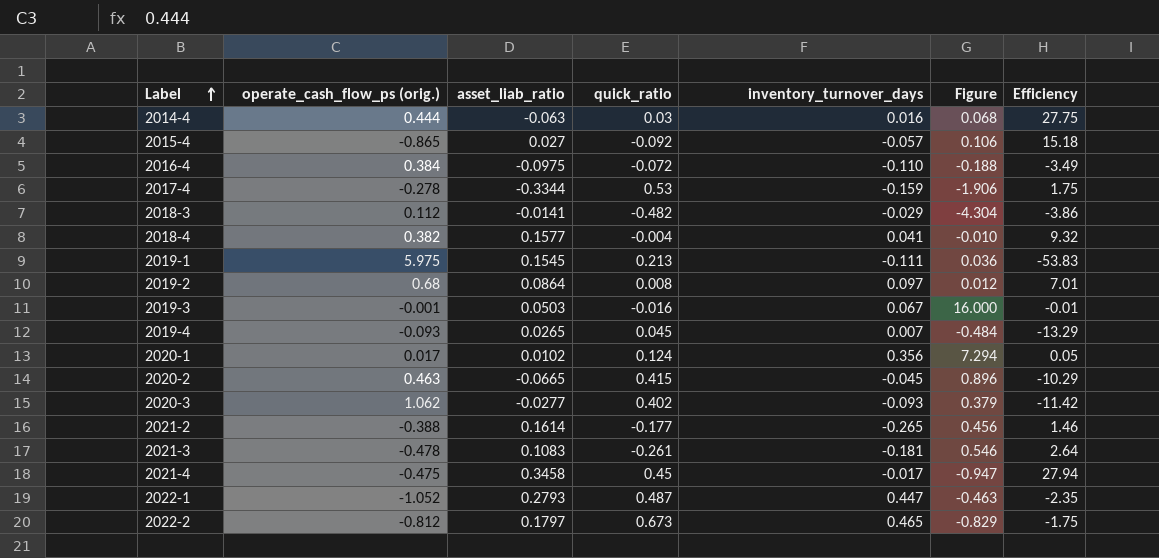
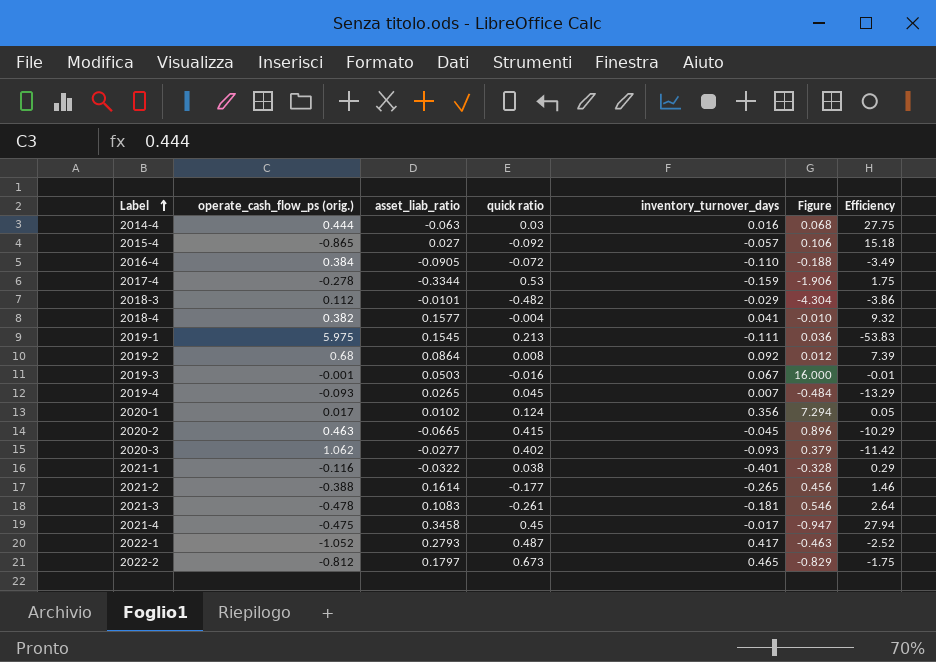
column name: quick_ratio -> quick ratio
2016-4 | asset_liab_ratio: -0.0975 -> -0.0905
2018-3 | asset_liab_ratio: -0.0141 -> -0.0101
2019-2 | inventory_turnover_days: 0.097 -> 0.092
2019-2 | Efficiency: 7.01 -> 7.39
row 2021-1: none -> -0.116 | -0.0322 | 0.038 | -0.401 | -0.328 | 0.29
2022-1 | inventory_turnover_days: 0.447 -> 0.417
2022-1 | Efficiency: -2.35 -> -2.52

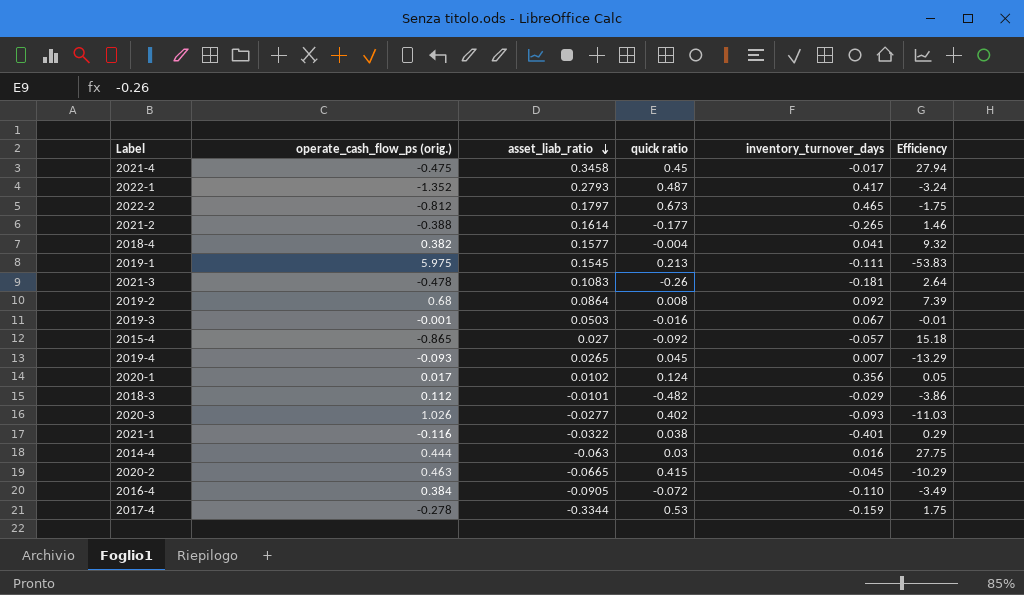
row order: Label ascending -> asset_liab_ratio descending
column Figure | formula: [quick ratio] / [operate_cash_flow_ps (orig.)] -> none
2022-1 | operate_cash_flow_ps (orig.): -1.052 -> -1.352
2022-1 | Efficiency: -2.52 -> -3.24
2021-3 | quick ratio: -0.261 -> -0.26
2020-3 | operate_cash_flow_ps (orig.): 1.062 -> 1.026
2020-3 | Efficiency: -11.42 -> -11.03

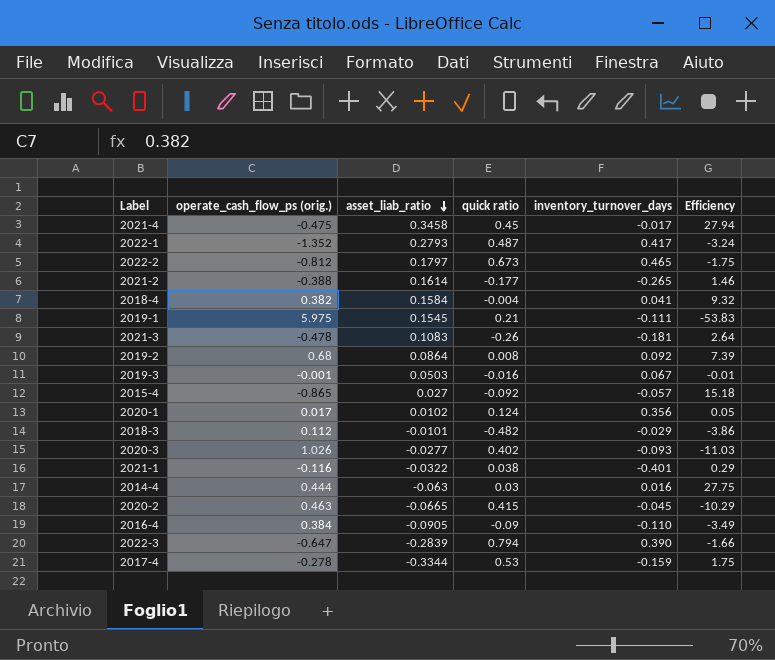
row 2019-4: -0.093 | 0.0265 | 0.045 | 0.007 | -13.29 -> none
2018-4 | asset_liab_ratio: 0.1577 -> 0.1584
2019-1 | quick ratio: 0.213 -> 0.21
2016-4 | quick ratio: -0.072 -> -0.09
row 2022-3: none -> -0.647 | -0.2839 | 0.794 | 0.390 | -1.66

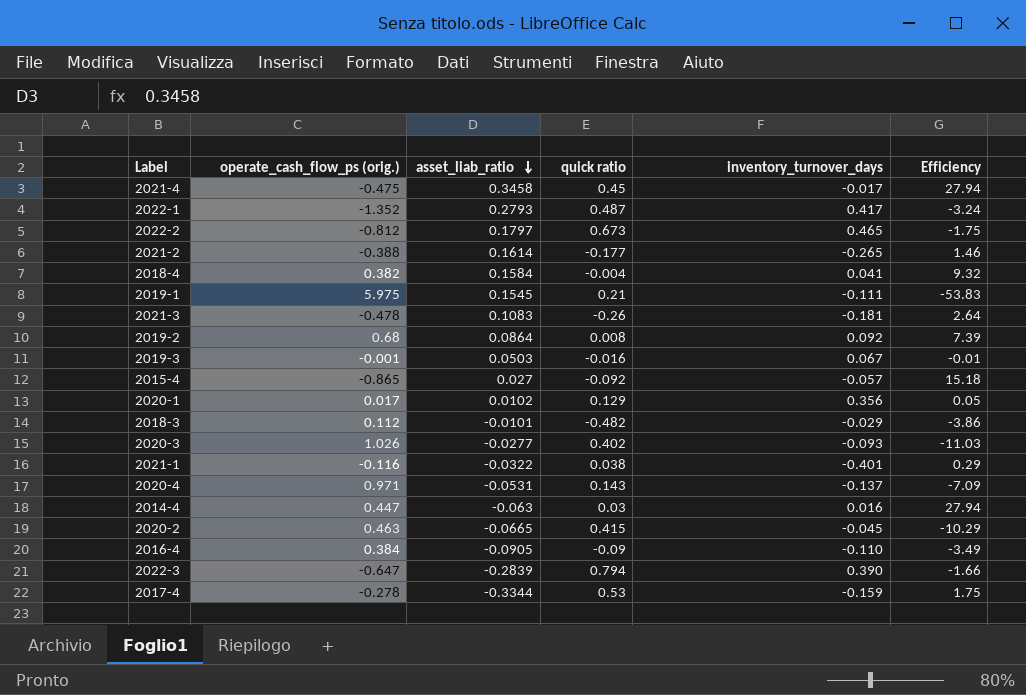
2020-1 | quick ratio: 0.124 -> 0.129
row 2020-4: none -> 0.971 | -0.0531 | 0.143 | -0.137 | -7.09
2014-4 | operate_cash_flow_ps (orig.): 0.444 -> 0.447
2014-4 | Efficiency: 27.75 -> 27.94

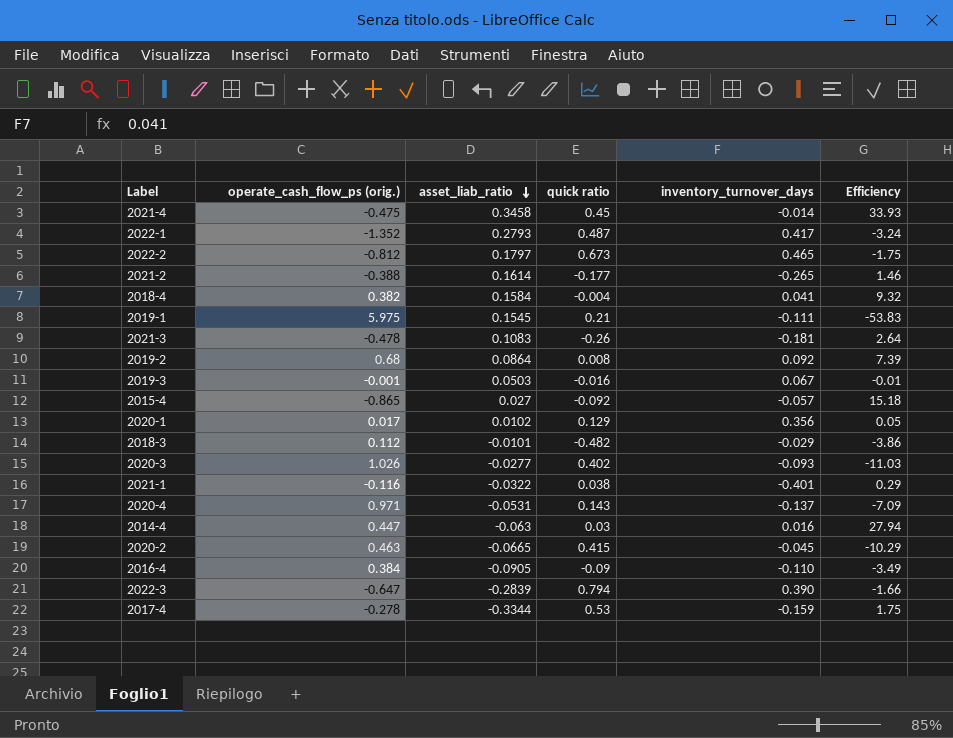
2021-4 | inventory_turnover_days: -0.017 -> -0.014
2021-4 | Efficiency: 27.94 -> 33.93

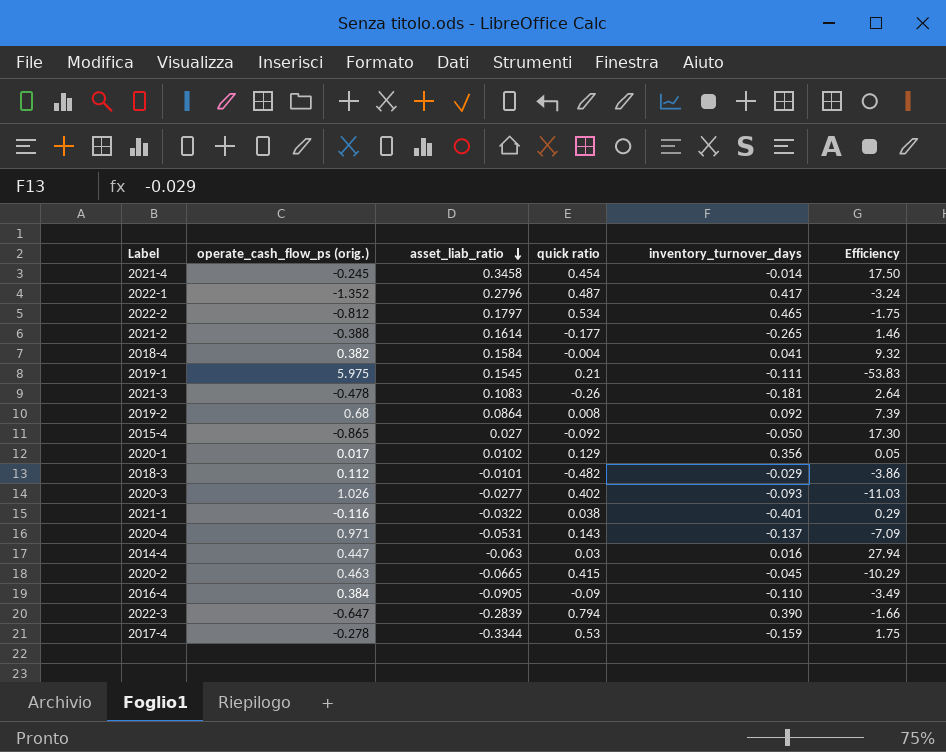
row 2019-3: -0.001 | 0.0503 | -0.016 | 0.067 | -0.01 -> none
2021-4 | operate_cash_flow_ps (orig.): -0.475 -> -0.245
2021-4 | quick ratio: 0.45 -> 0.454
2021-4 | Efficiency: 33.93 -> 17.50
2022-1 | asset_liab_ratio: 0.2793 -> 0.2796
2022-2 | quick ratio: 0.673 -> 0.534
2015-4 | inventory_turnover_days: -0.057 -> -0.050
2015-4 | Efficiency: 15.18 -> 17.30

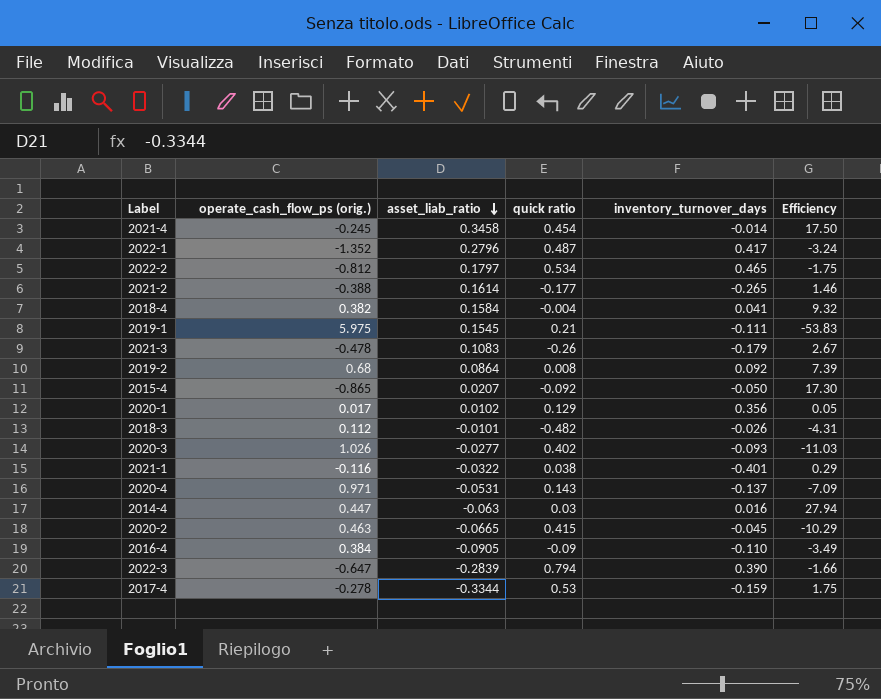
2021-3 | inventory_turnover_days: -0.181 -> -0.179
2021-3 | Efficiency: 2.64 -> 2.67
2015-4 | asset_liab_ratio: 0.027 -> 0.0207
2018-3 | inventory_turnover_days: -0.029 -> -0.026
2018-3 | Efficiency: -3.86 -> -4.31

